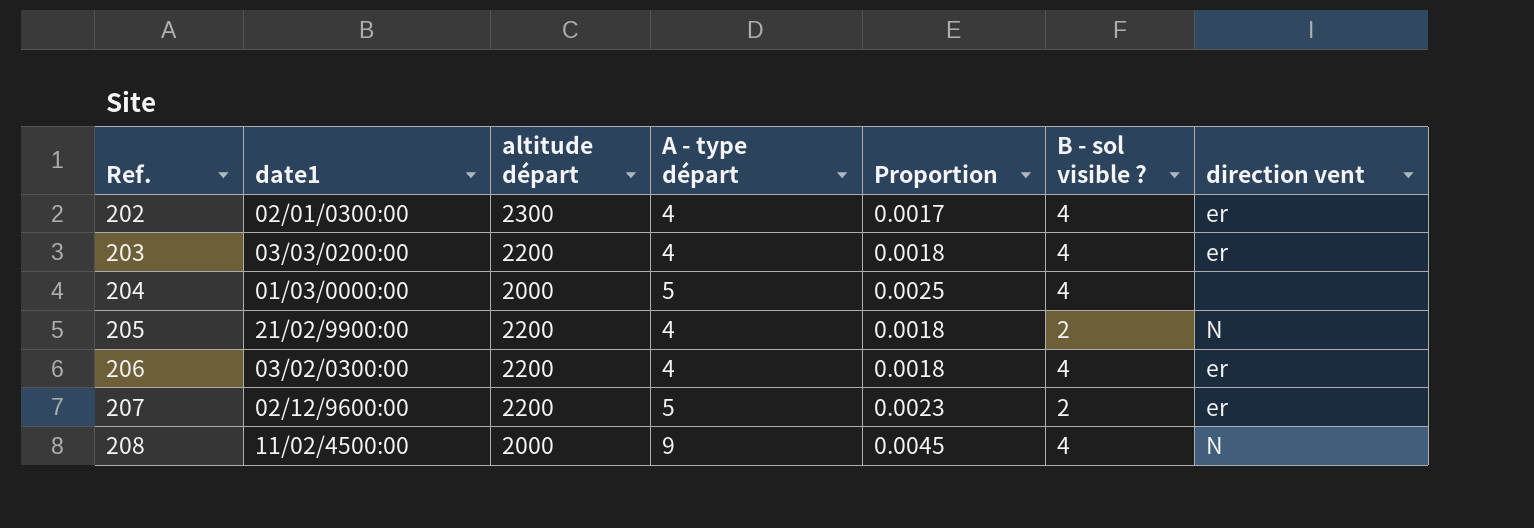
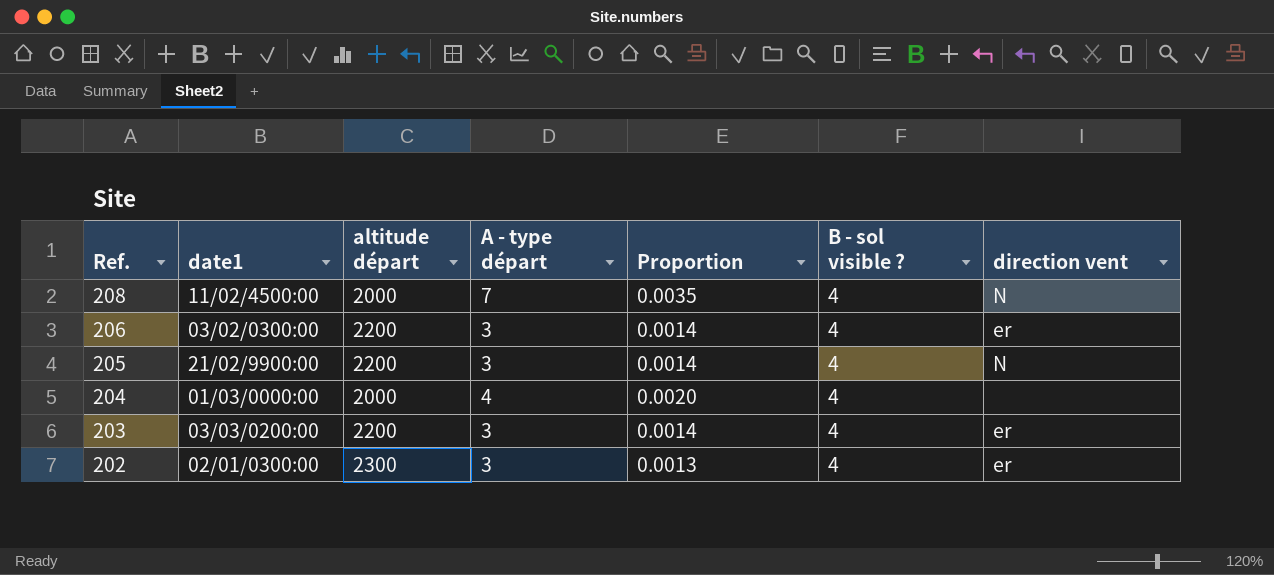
row order: Ref. ascending -> Ref. descending
row 207: 02/12/9600:00 | 2200 | 5 | 0.0023 | 2 | er -> none
208 | A - type départ: 9 -> 7
208 | Proportion: 0.0045 -> 0.0035
206 | A - type départ: 4 -> 3
206 | Proportion: 0.0018 -> 0.0014
205 | A - type départ: 4 -> 3
205 | Proportion: 0.0018 -> 0.0014
205 | B - sol visible ?: 2 -> 4
204 | A - type départ: 5 -> 4
204 | Proportion: 0.0025 -> 0.0020
203 | A - type départ: 4 -> 3
203 | Proportion: 0.0018 -> 0.0014
202 | A - type départ: 4 -> 3
202 | Proportion: 0.0017 -> 0.0013

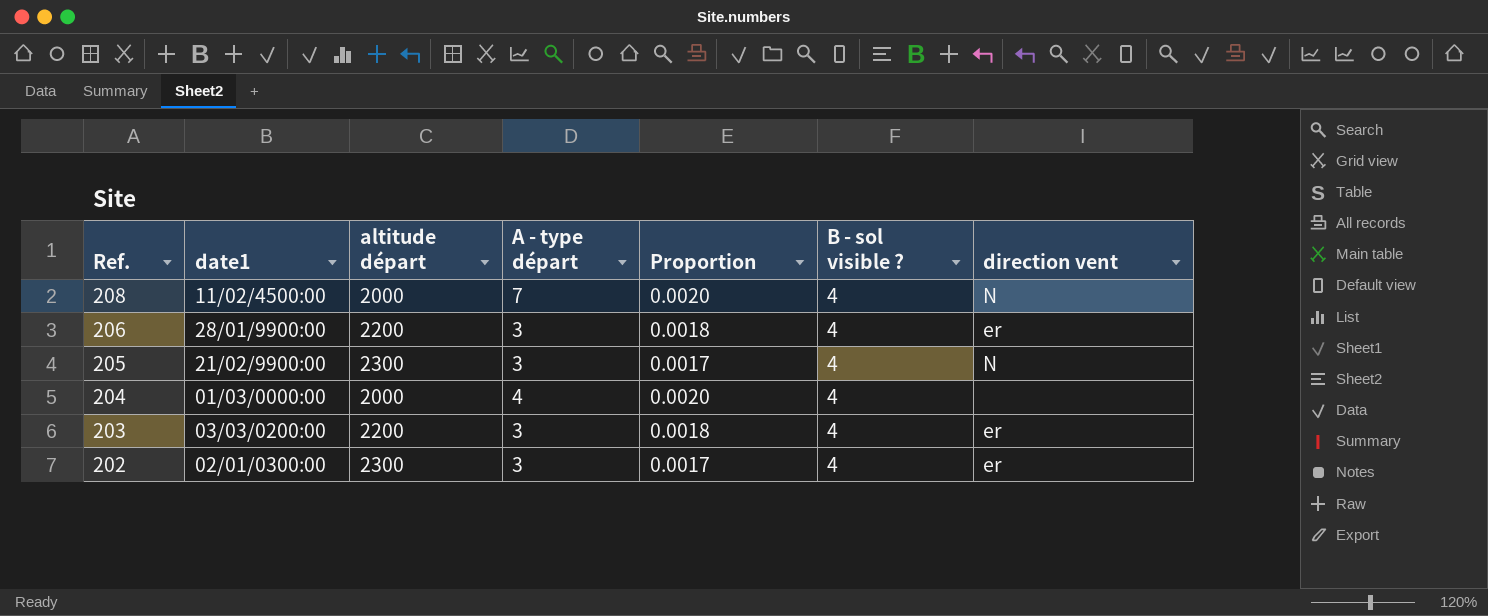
column Proportion | formula: [A - type départ] / [altitude départ] -> [B - sol visible ?] / [altitude départ]
206 | date1: 03/02/0300:00 -> 28/01/9900:00
205 | altitude départ: 2200 -> 2300

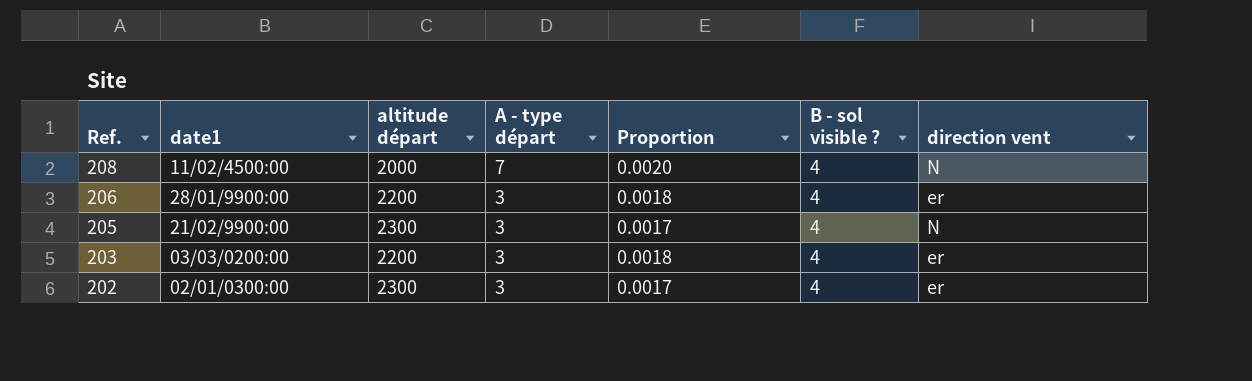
row 204: 01/03/0000:00 | 2000 | 4 | 0.0020 | 4 | none -> none

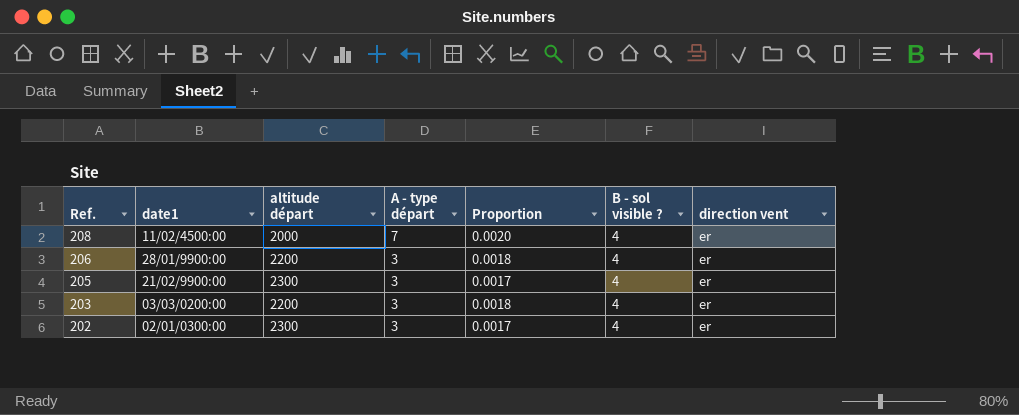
208 | direction vent: N -> er
205 | direction vent: N -> er

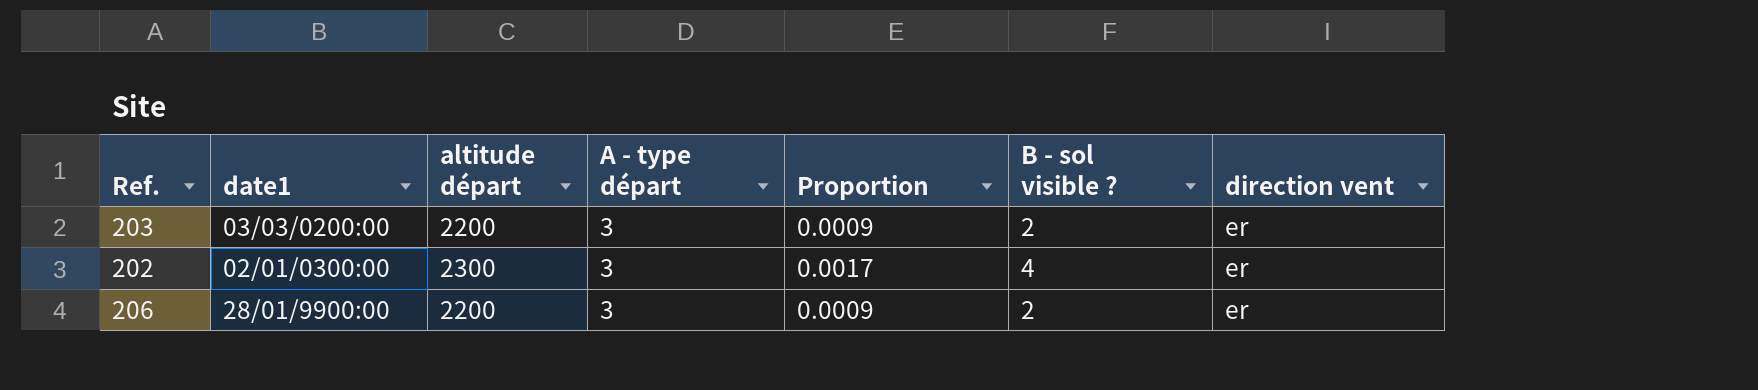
row order: Ref. descending -> date1 ascending
row 208: 11/02/4500:00 | 2000 | 7 | 0.0020 | 4 | er -> none
row 205: 21/02/9900:00 | 2300 | 3 | 0.0017 | 4 | er -> none
203 | Proportion: 0.0018 -> 0.0009
203 | B - sol visible ?: 4 -> 2
206 | Proportion: 0.0018 -> 0.0009
206 | B - sol visible ?: 4 -> 2

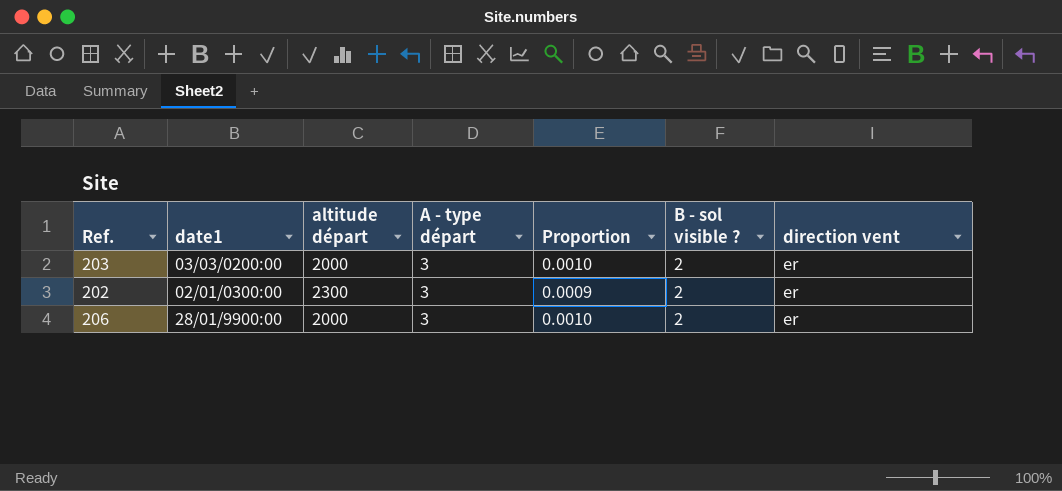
203 | altitude départ: 2200 -> 2000
203 | Proportion: 0.0009 -> 0.0010
202 | Proportion: 0.0017 -> 0.0009
202 | B - sol visible ?: 4 -> 2
206 | altitude départ: 2200 -> 2000
206 | Proportion: 0.0009 -> 0.0010

